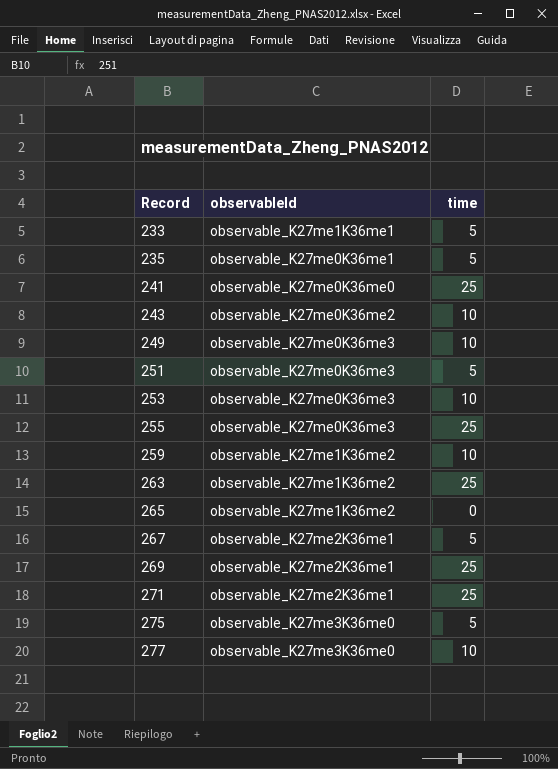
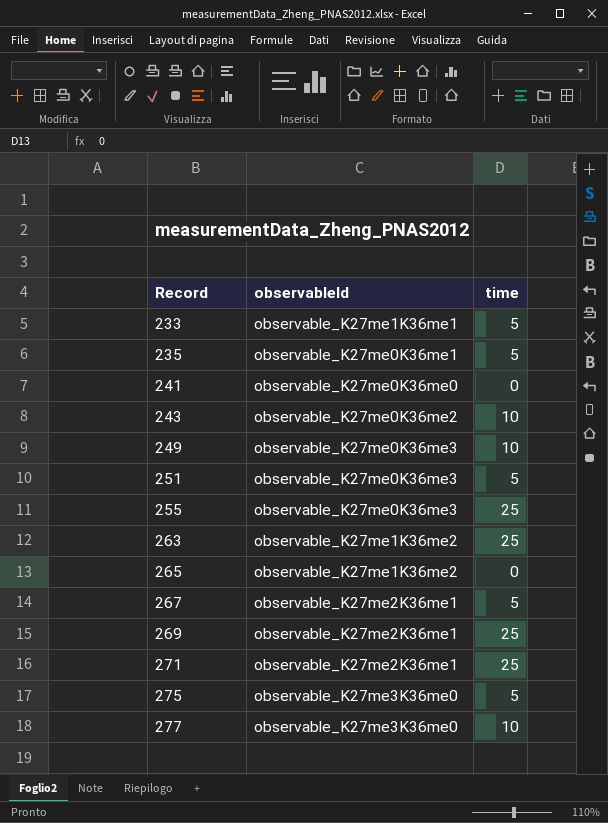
row 253: observable_K27me0K36me3 | 10 -> none
row 259: observable_K27me1K36me2 | 10 -> none
241 | time: 25 -> 0

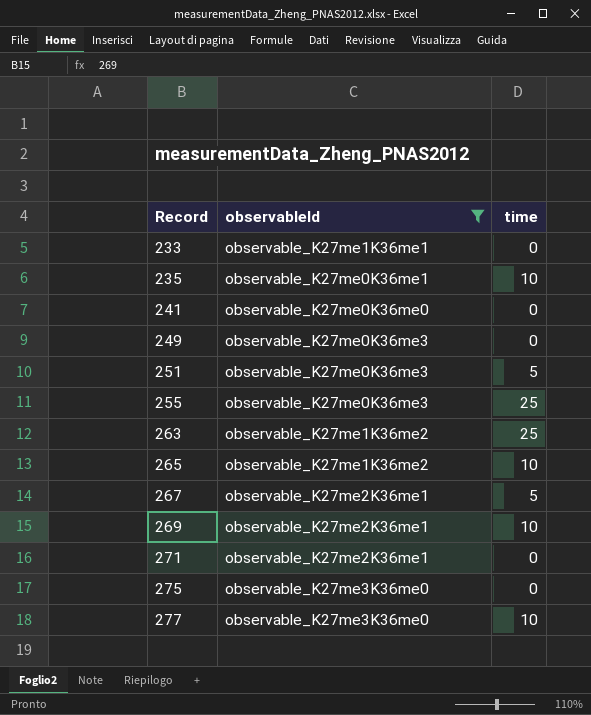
filter: none -> observableId != observable_K27me0K36me2
233 | time: 5 -> 0
235 | time: 5 -> 10
249 | time: 10 -> 0
265 | time: 0 -> 10
269 | time: 25 -> 10
271 | time: 25 -> 0
275 | time: 5 -> 0

